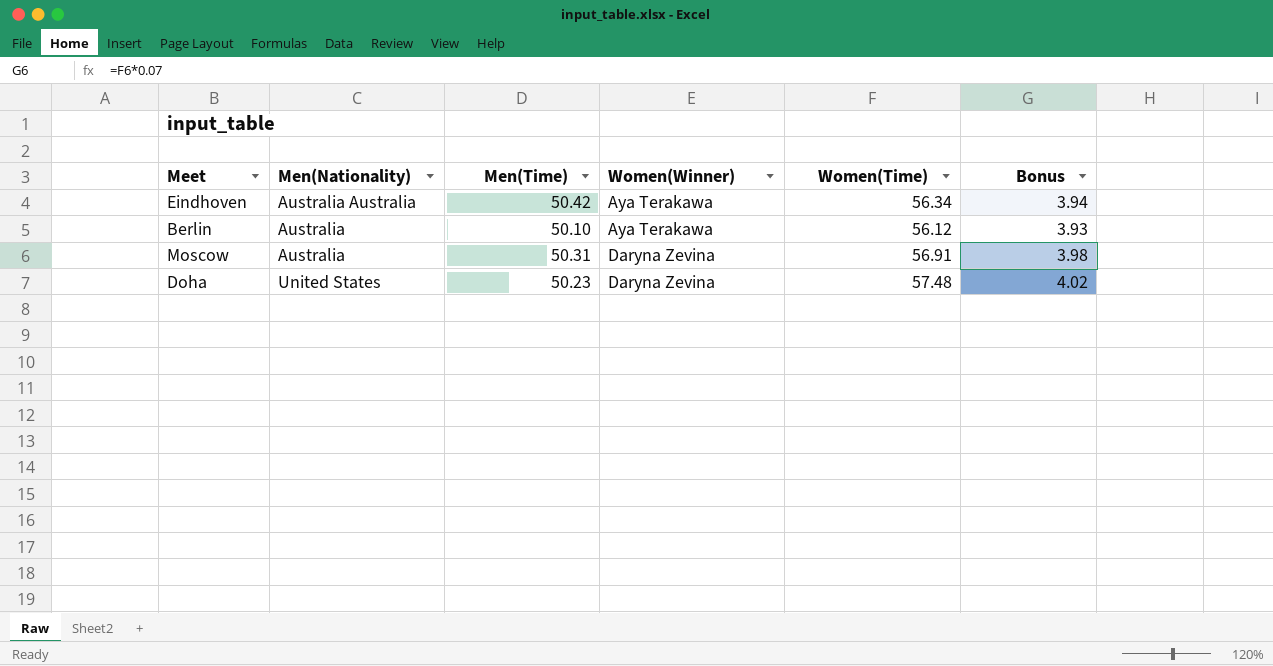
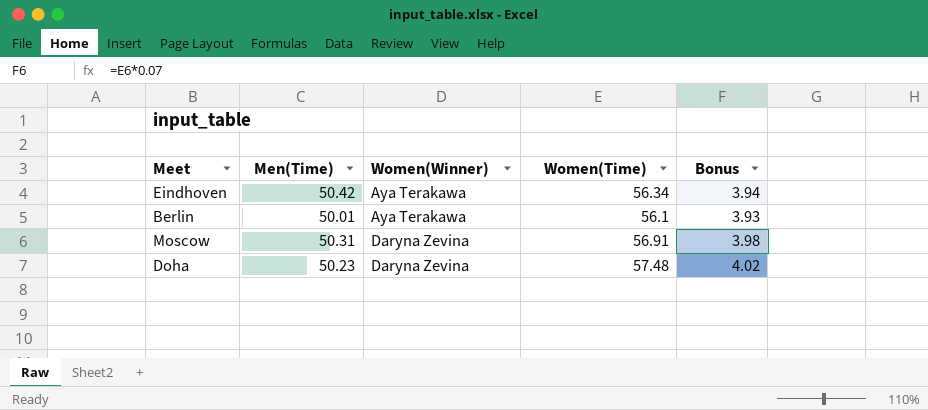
column Men(Nationality) | position: 2 -> none
Berlin | Men(Time): 50.10 -> 50.01
Berlin | Women(Time): 56.12 -> 56.1

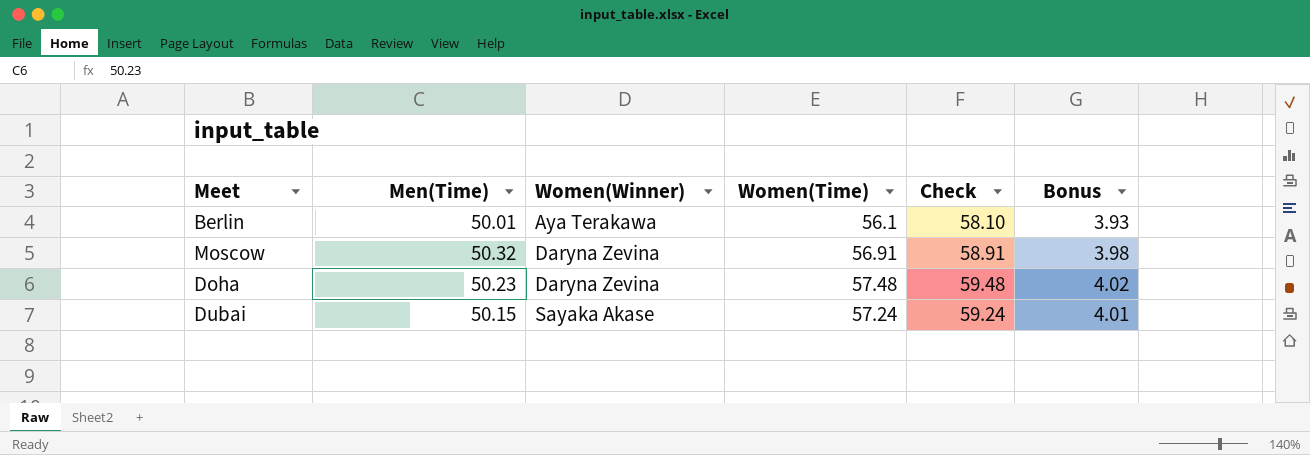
column Check | formula: none -> [Women(Time)] + 2
row Eindhoven: 50.42 | Aya Terakawa | 56.34 | 3.94 -> none
Moscow | Men(Time): 50.31 -> 50.32
row Dubai: none -> 50.15 | Sayaka Akase | 57.24 | 59.24 | 4.01

